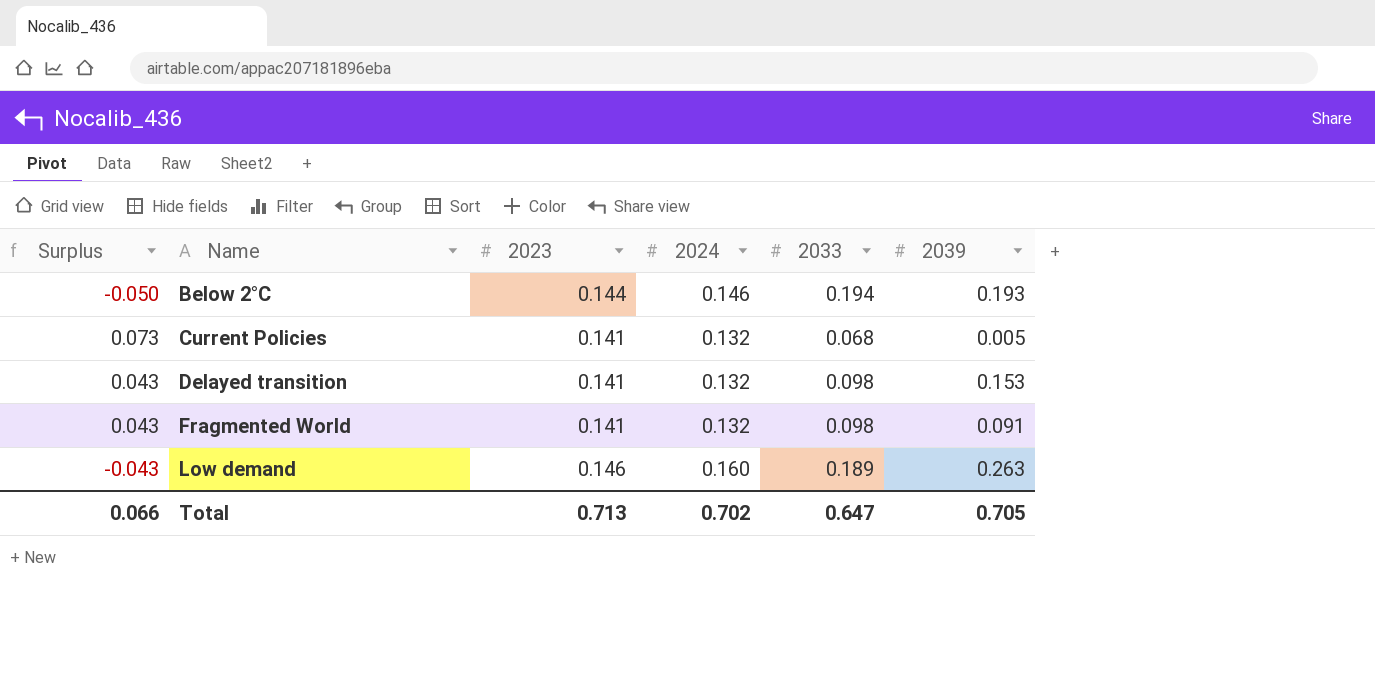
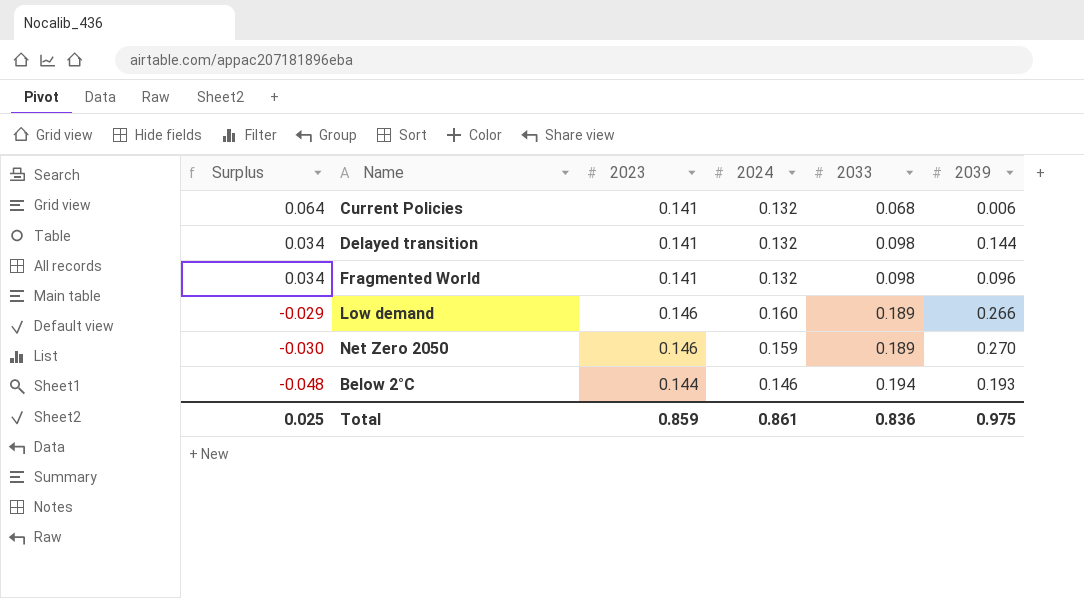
row order: Name ascending -> Surplus descending
column Surplus | formula: [2023] - [2033] -> [2024] - [2033]
Current Policies | 2039: 0.005 -> 0.006
Delayed transition | 2039: 0.153 -> 0.144
Fragmented World | 2039: 0.091 -> 0.096
Low demand | 2039: 0.263 -> 0.266
row Net Zero 2050: none -> -0.030 | 0.146 | 0.159 | 0.189 | 0.270
Total | Surplus: 0.066 -> 0.025
Total | 2023: 0.713 -> 0.859
Total | 2024: 0.702 -> 0.861
Total | 2033: 0.647 -> 0.836
Total | 2039: 0.705 -> 0.975

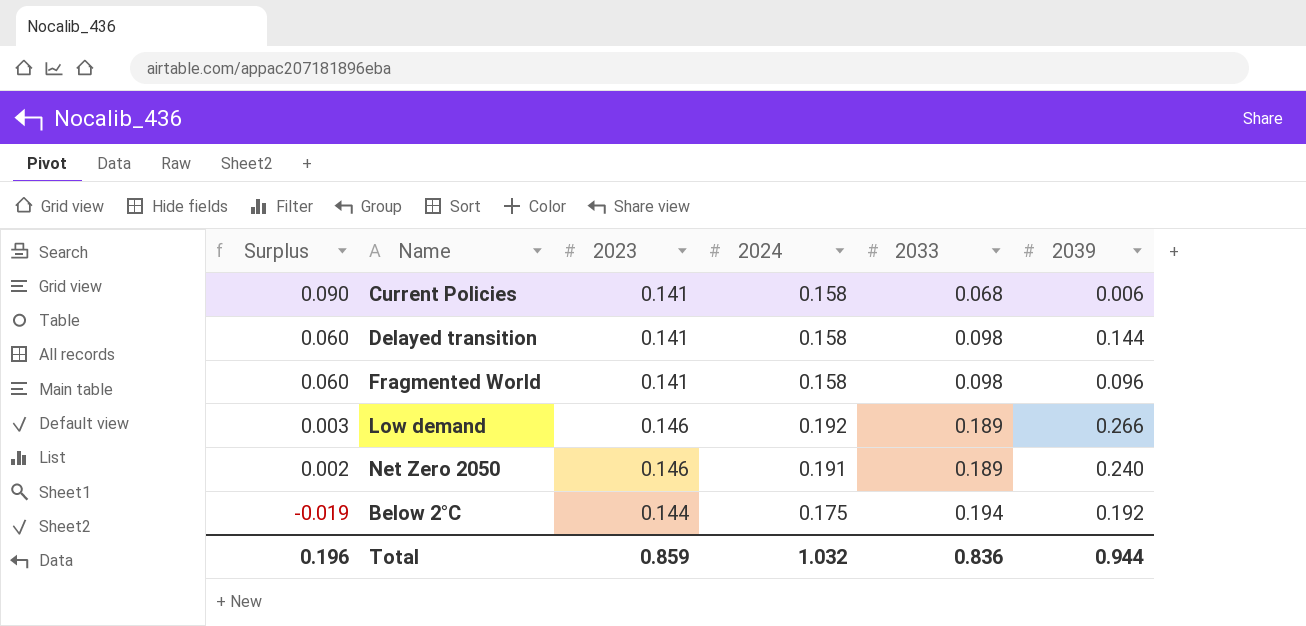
Current Policies | Surplus: 0.064 -> 0.090
Current Policies | 2024: 0.132 -> 0.158
Delayed transition | Surplus: 0.034 -> 0.060
Delayed transition | 2024: 0.132 -> 0.158
Fragmented World | Surplus: 0.034 -> 0.060
Fragmented World | 2024: 0.132 -> 0.158
Low demand | Surplus: -0.029 -> 0.003
Low demand | 2024: 0.160 -> 0.192
Net Zero 2050 | Surplus: -0.030 -> 0.002
Net Zero 2050 | 2024: 0.159 -> 0.191
Net Zero 2050 | 2039: 0.270 -> 0.240
Below 2°C | Surplus: -0.048 -> -0.019
Below 2°C | 2024: 0.146 -> 0.175
Below 2°C | 2039: 0.193 -> 0.192
Total | Surplus: 0.025 -> 0.196
Total | 2024: 0.861 -> 1.032
Total | 2039: 0.975 -> 0.944

